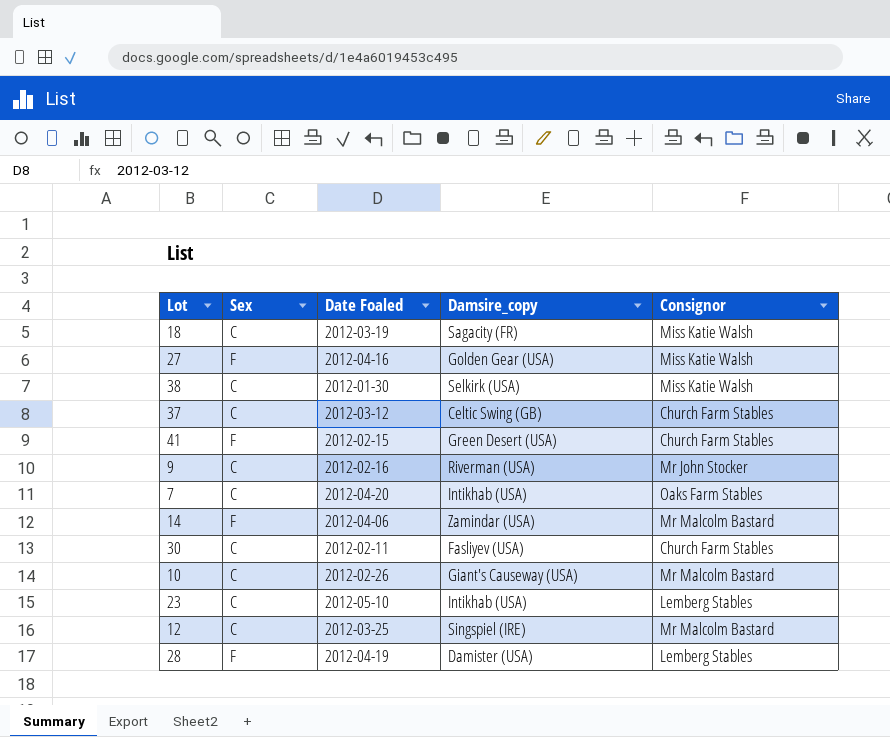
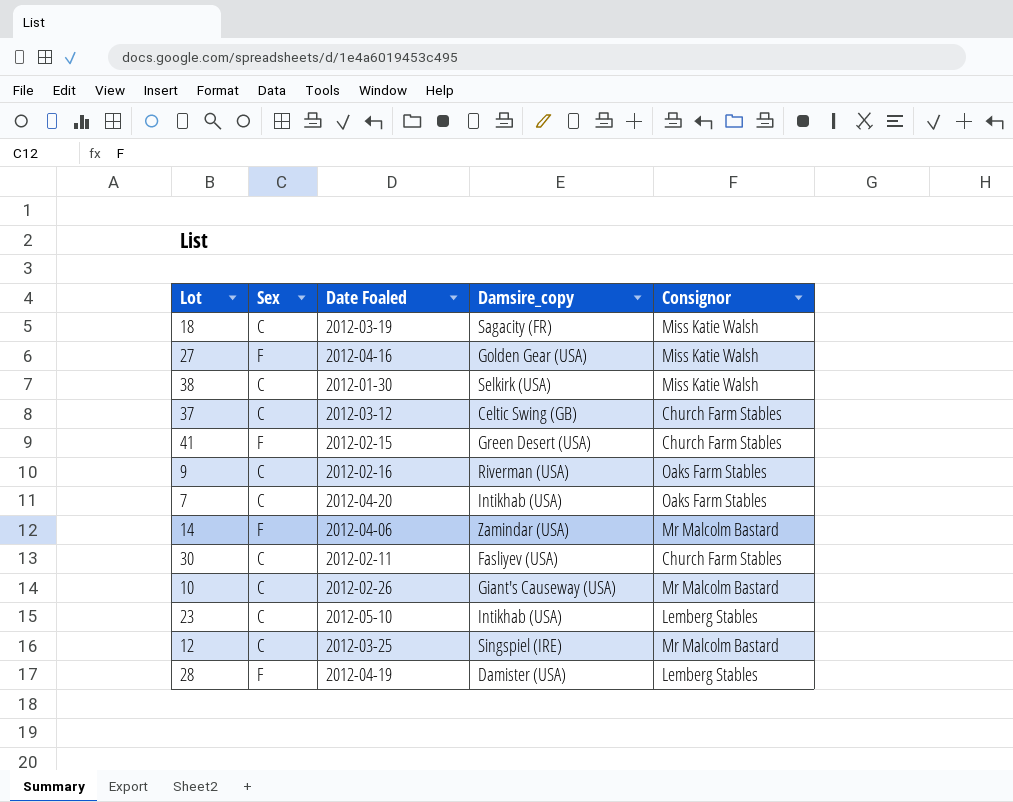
9 | Consignor: Mr John Stocker -> Oaks Farm Stables

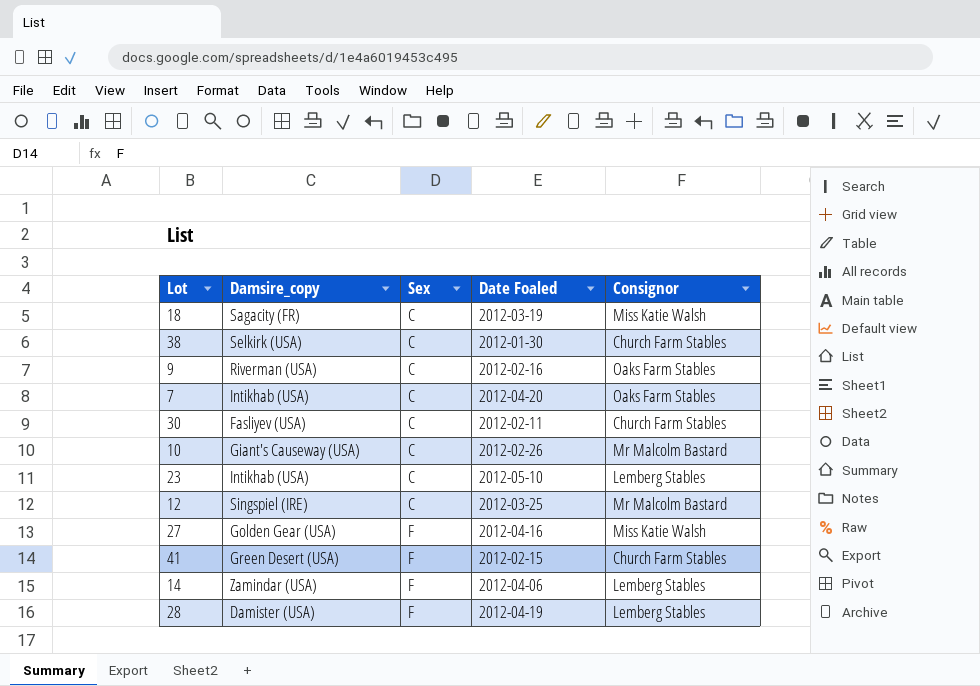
row order: none -> Sex ascending
column Damsire_copy | position: 4 -> 2
row 37: C | 2012-03-12 | Celtic Swing (GB) | Church Farm Stables -> none
38 | Consignor: Miss Katie Walsh -> Church Farm Stables
14 | Consignor: Mr Malcolm Bastard -> Lemberg Stables

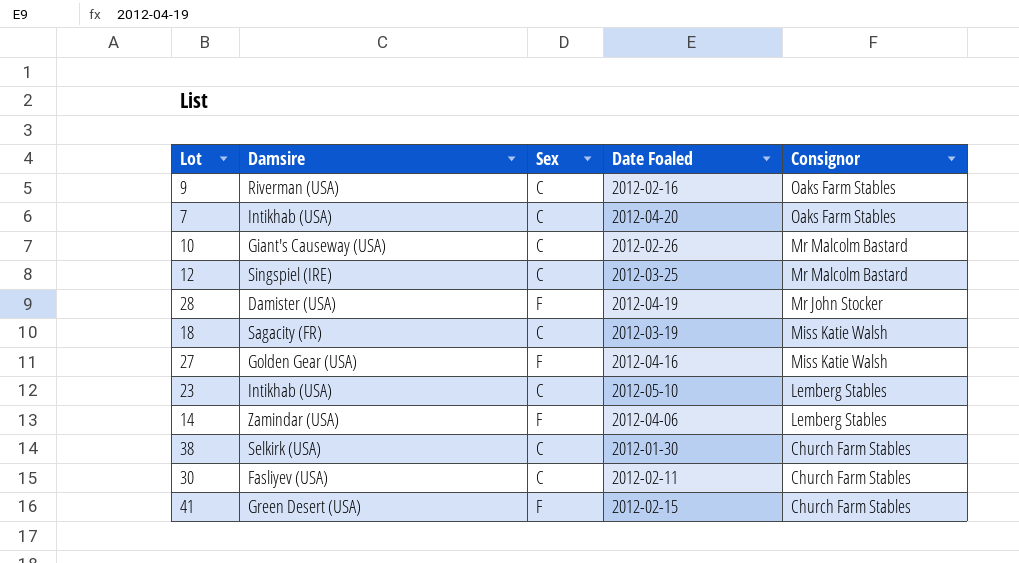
row order: Sex ascending -> Consignor descending
column name: Damsire_copy -> Damsire
28 | Consignor: Lemberg Stables -> Mr John Stocker

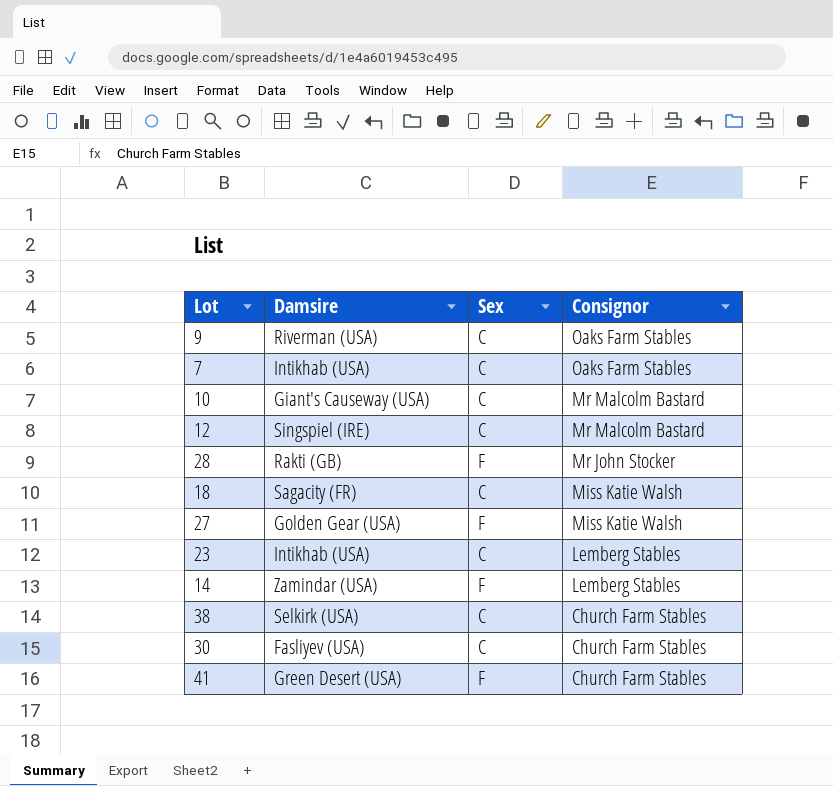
column Date Foaled | position: 4 -> none
28 | Damsire: Damister (USA) -> Rakti (GB)

